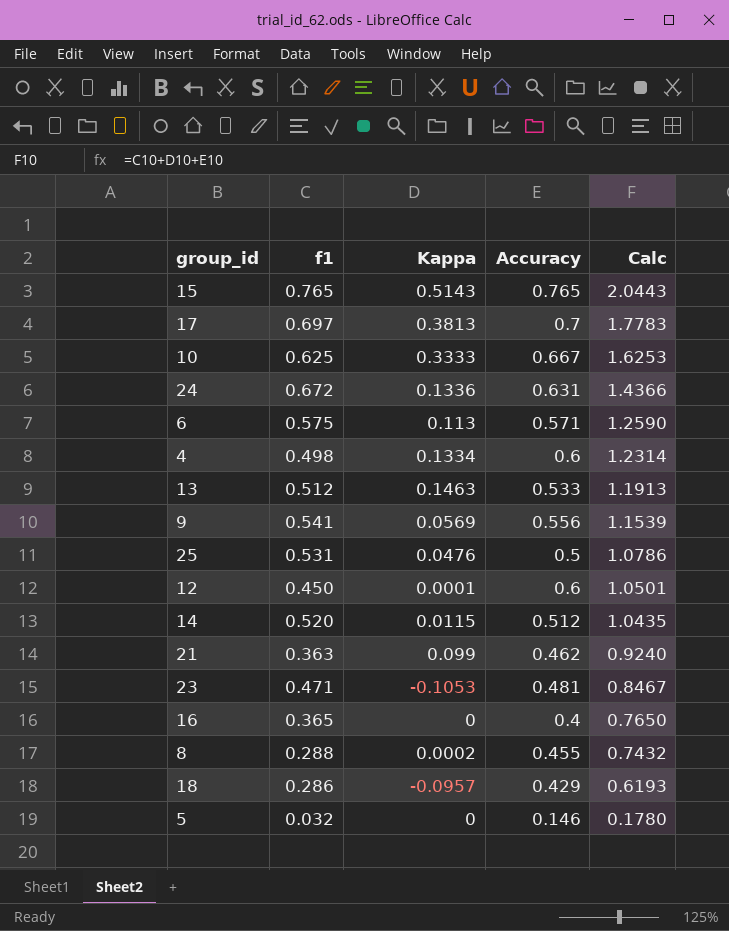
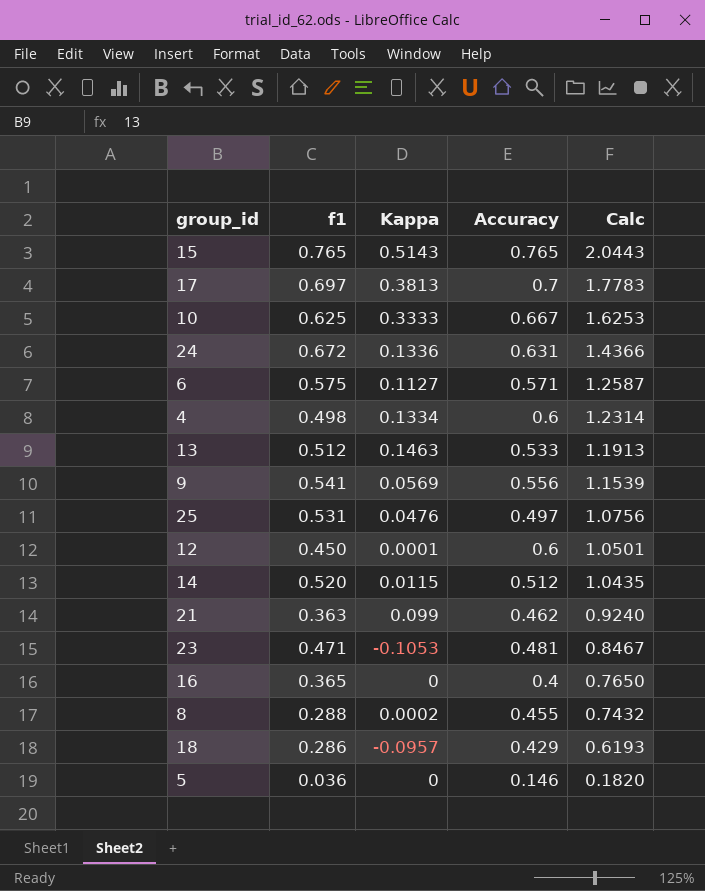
6 | Kappa: 0.113 -> 0.1127
6 | Calc: 1.2590 -> 1.2587
25 | Accuracy: 0.5 -> 0.497
25 | Calc: 1.0786 -> 1.0756
5 | f1: 0.032 -> 0.036
5 | Calc: 0.1780 -> 0.1820

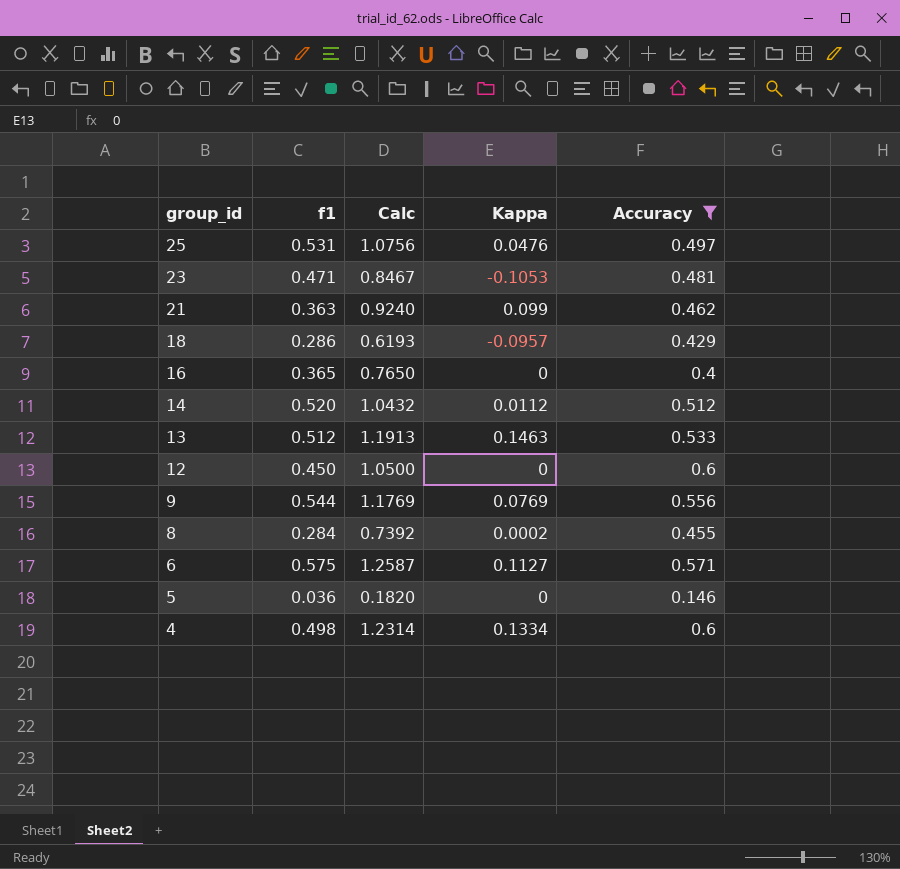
filter: none -> Accuracy <= 0.6
row order: Calc descending -> group_id descending
column Calc | position: 5 -> 3
14 | Calc: 1.0435 -> 1.0432
14 | Kappa: 0.0115 -> 0.0112
12 | Calc: 1.0501 -> 1.0500
12 | Kappa: 0.0001 -> 0
9 | f1: 0.541 -> 0.544
9 | Calc: 1.1539 -> 1.1769
9 | Kappa: 0.0569 -> 0.0769
8 | f1: 0.288 -> 0.284
8 | Calc: 0.7432 -> 0.7392

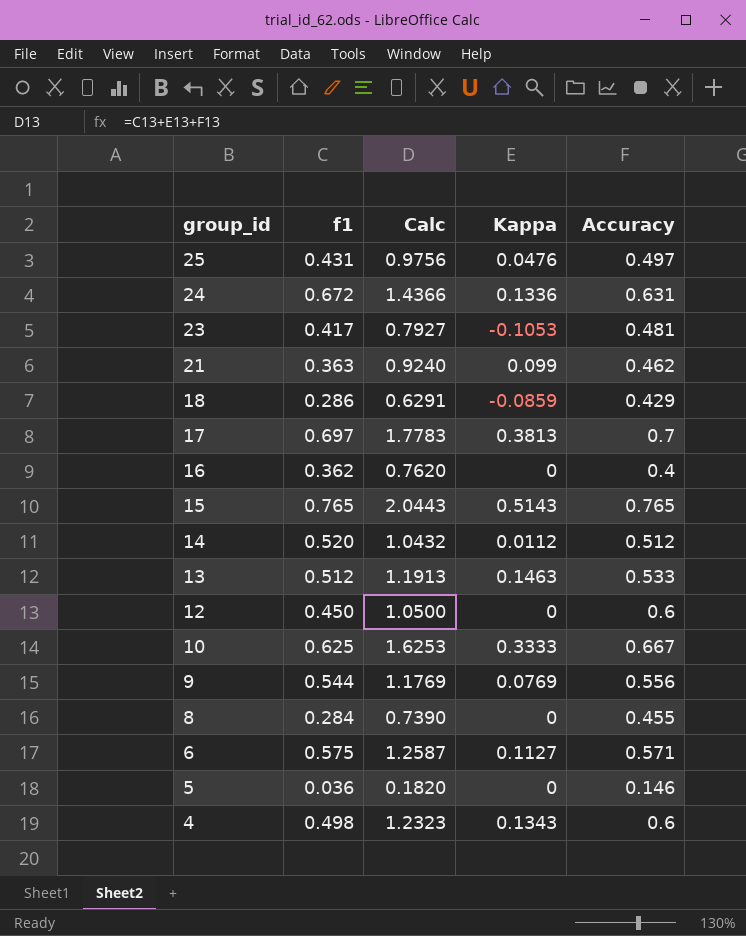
filter: Accuracy <= 0.6 -> none
25 | f1: 0.531 -> 0.431
25 | Calc: 1.0756 -> 0.9756
23 | f1: 0.471 -> 0.417
23 | Calc: 0.8467 -> 0.7927
18 | Calc: 0.6193 -> 0.6291
18 | Kappa: -0.0957 -> -0.0859
16 | f1: 0.365 -> 0.362
16 | Calc: 0.7650 -> 0.7620
8 | Calc: 0.7392 -> 0.7390
8 | Kappa: 0.0002 -> 0
4 | Calc: 1.2314 -> 1.2323
4 | Kappa: 0.1334 -> 0.1343

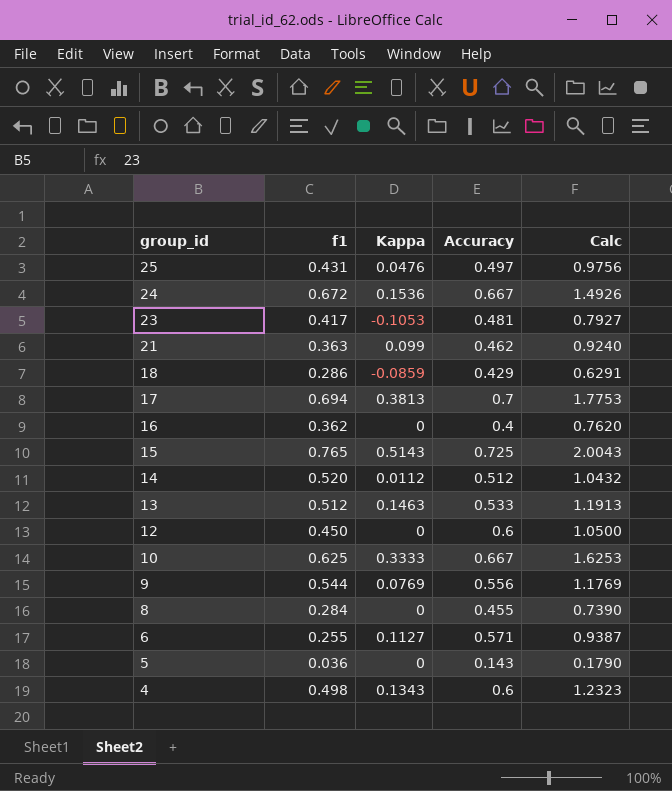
column Calc | position: 3 -> 5
24 | Kappa: 0.1336 -> 0.1536
24 | Accuracy: 0.631 -> 0.667
24 | Calc: 1.4366 -> 1.4926
17 | f1: 0.697 -> 0.694
17 | Calc: 1.7783 -> 1.7753
15 | Accuracy: 0.765 -> 0.725
15 | Calc: 2.0443 -> 2.0043
6 | f1: 0.575 -> 0.255
6 | Calc: 1.2587 -> 0.9387
5 | Accuracy: 0.146 -> 0.143
5 | Calc: 0.1820 -> 0.1790

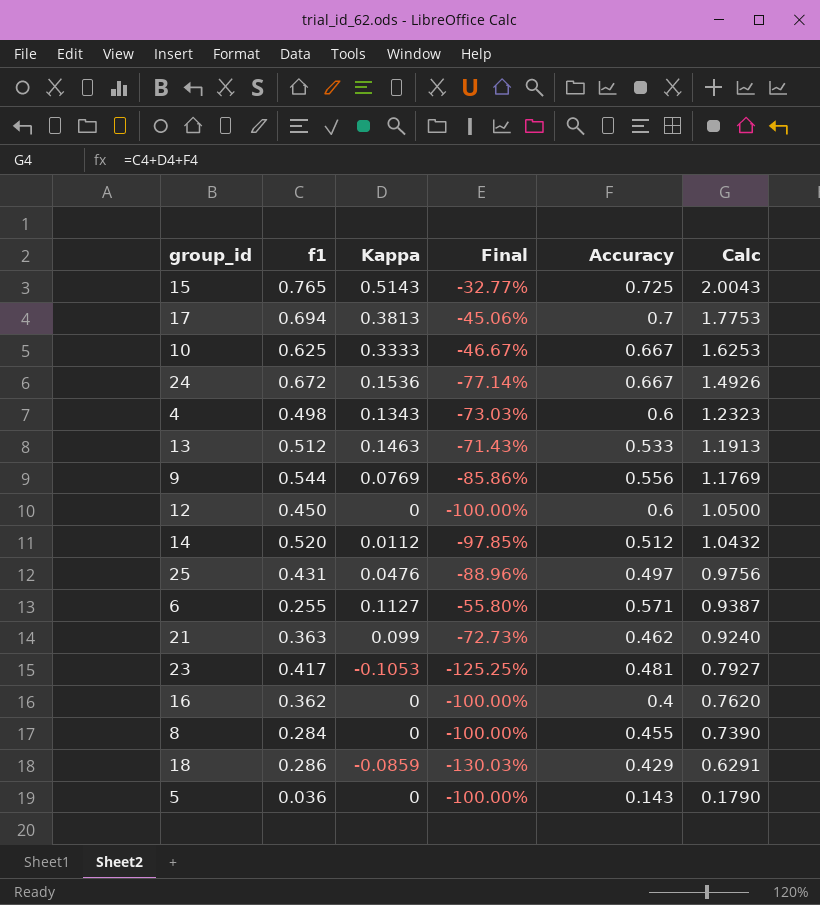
row order: group_id descending -> Calc descending
column Final | formula: none -> ([Kappa] - [f1]) / [f1]

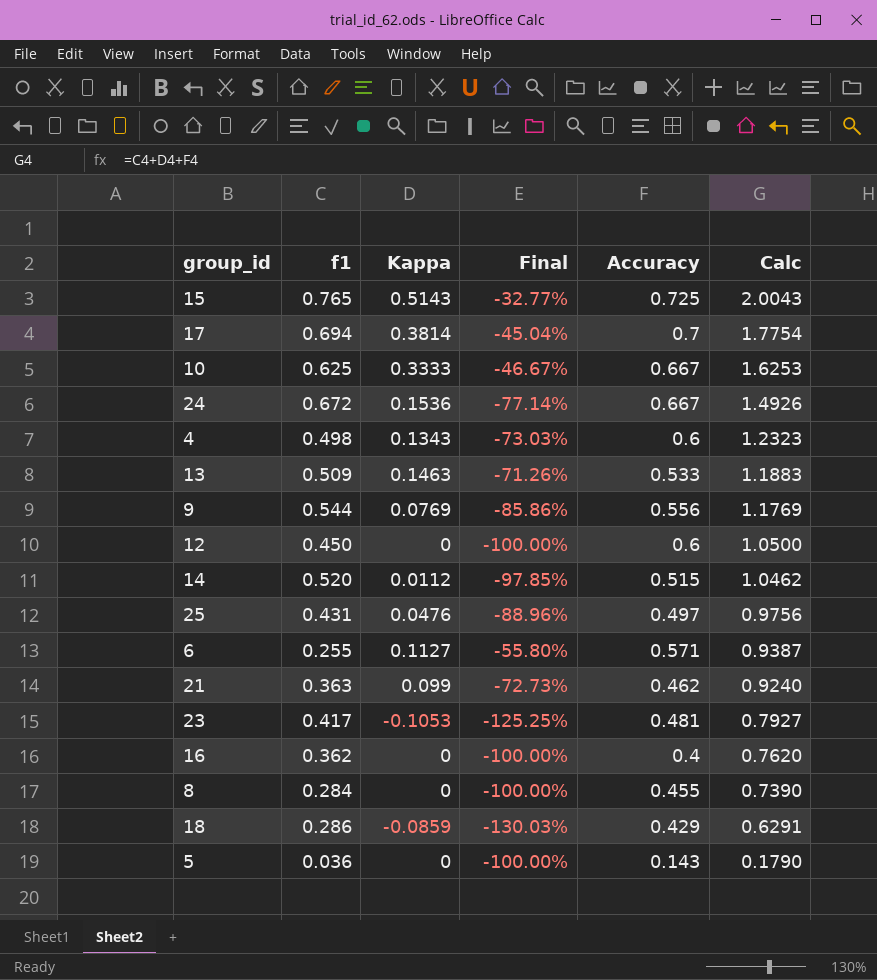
17 | Kappa: 0.3813 -> 0.3814
17 | Final: -45.06% -> -45.04%
17 | Calc: 1.7753 -> 1.7754
13 | f1: 0.512 -> 0.509
13 | Final: -71.43% -> -71.26%
13 | Calc: 1.1913 -> 1.1883
14 | Accuracy: 0.512 -> 0.515
14 | Calc: 1.0432 -> 1.0462

